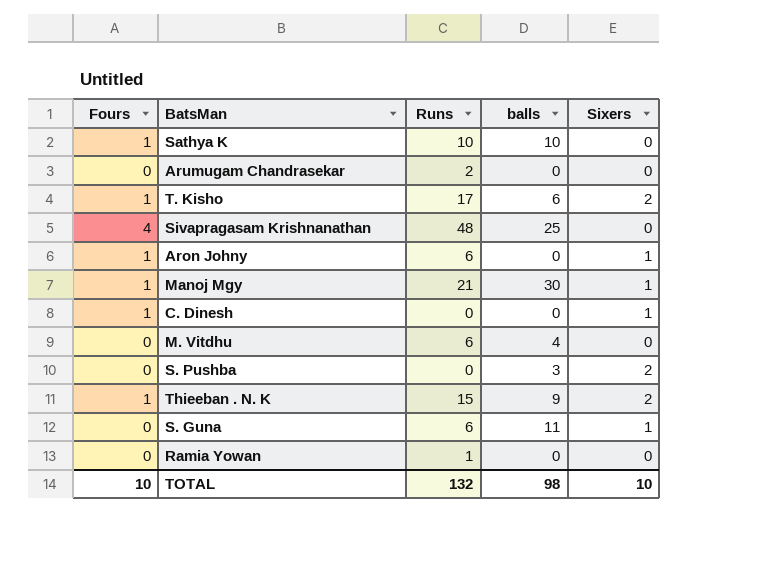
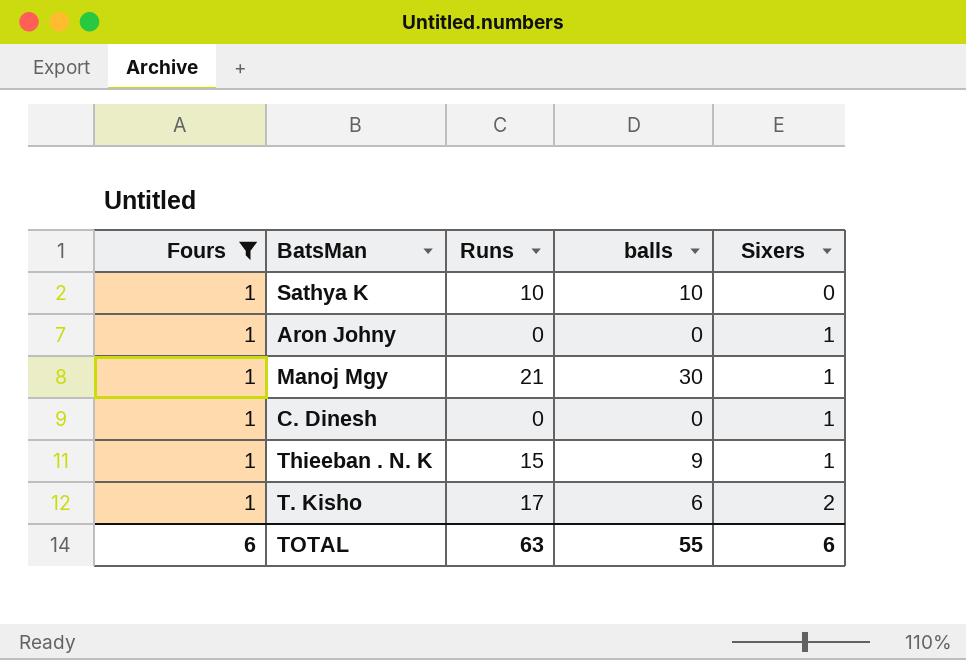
filter: none -> Fours = 1
row order: none -> Sixers ascending
Aron Johny | Runs: 6 -> 0
Thieeban . N. K | Sixers: 2 -> 1
TOTAL | Fours: 10 -> 6
TOTAL | Runs: 132 -> 63
TOTAL | balls: 98 -> 55
TOTAL | Sixers: 10 -> 6

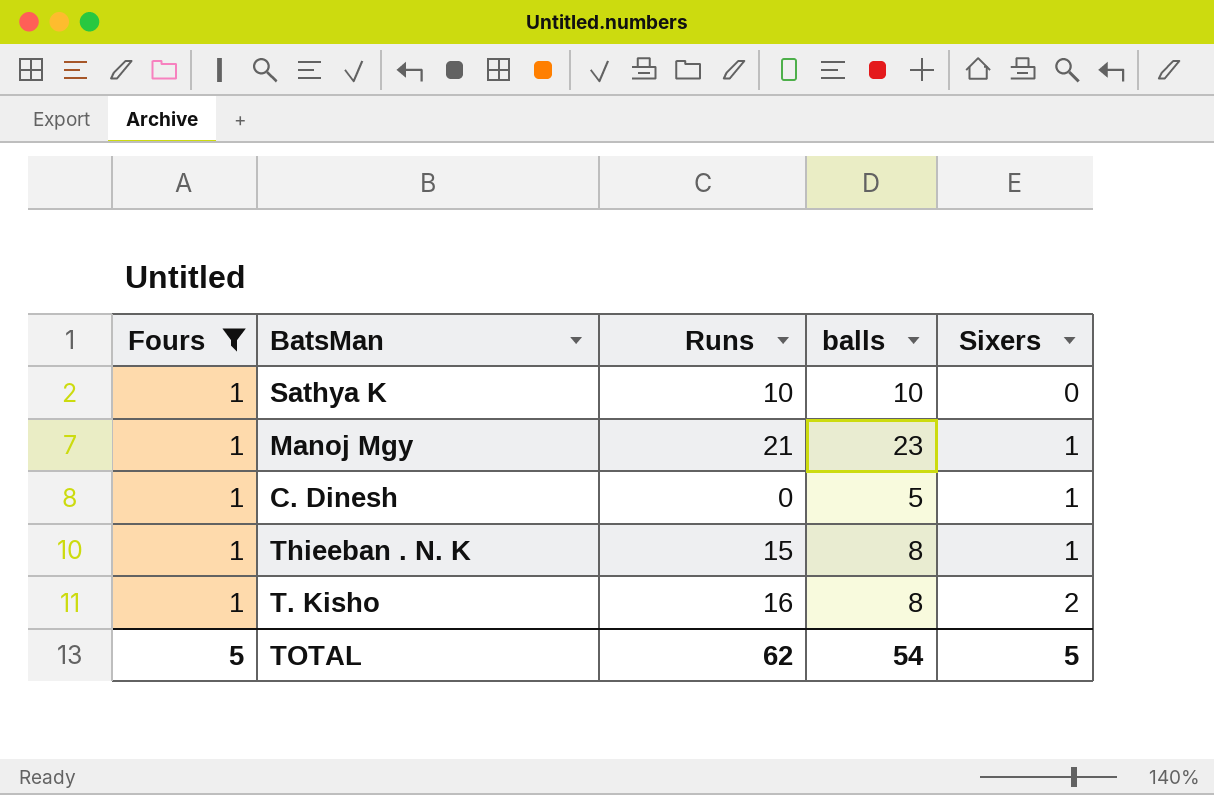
row Aron Johny: 1 | 0 | 0 | 1 -> none
Manoj Mgy | balls: 30 -> 23
C. Dinesh | balls: 0 -> 5
Thieeban . N. K | balls: 9 -> 8
T. Kisho | Runs: 17 -> 16
T. Kisho | balls: 6 -> 8
TOTAL | Fours: 6 -> 5
TOTAL | Runs: 63 -> 62
TOTAL | balls: 55 -> 54
TOTAL | Sixers: 6 -> 5

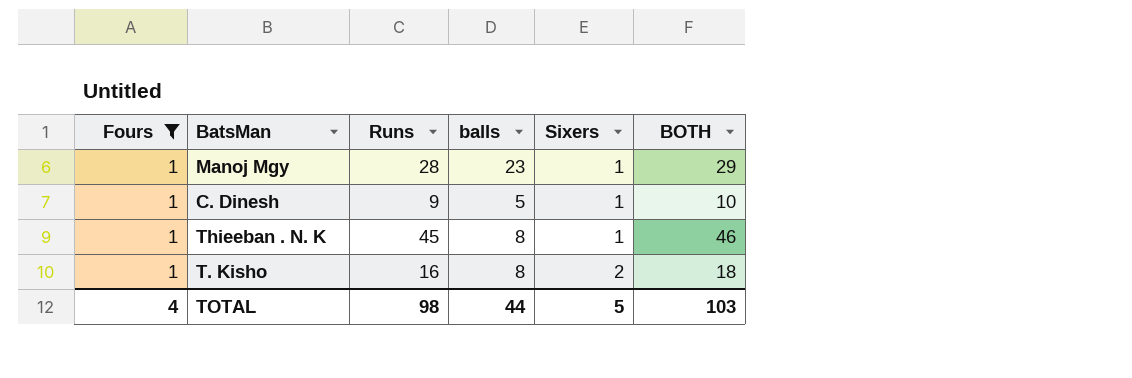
column BOTH | formula: none -> [Runs] + [Sixers]
row Sathya K: 1 | 10 | 10 | 0 -> none
Manoj Mgy | Runs: 21 -> 28
C. Dinesh | Runs: 0 -> 9
Thieeban . N. K | Runs: 15 -> 45
TOTAL | Fours: 5 -> 4
TOTAL | Runs: 62 -> 98
TOTAL | balls: 54 -> 44

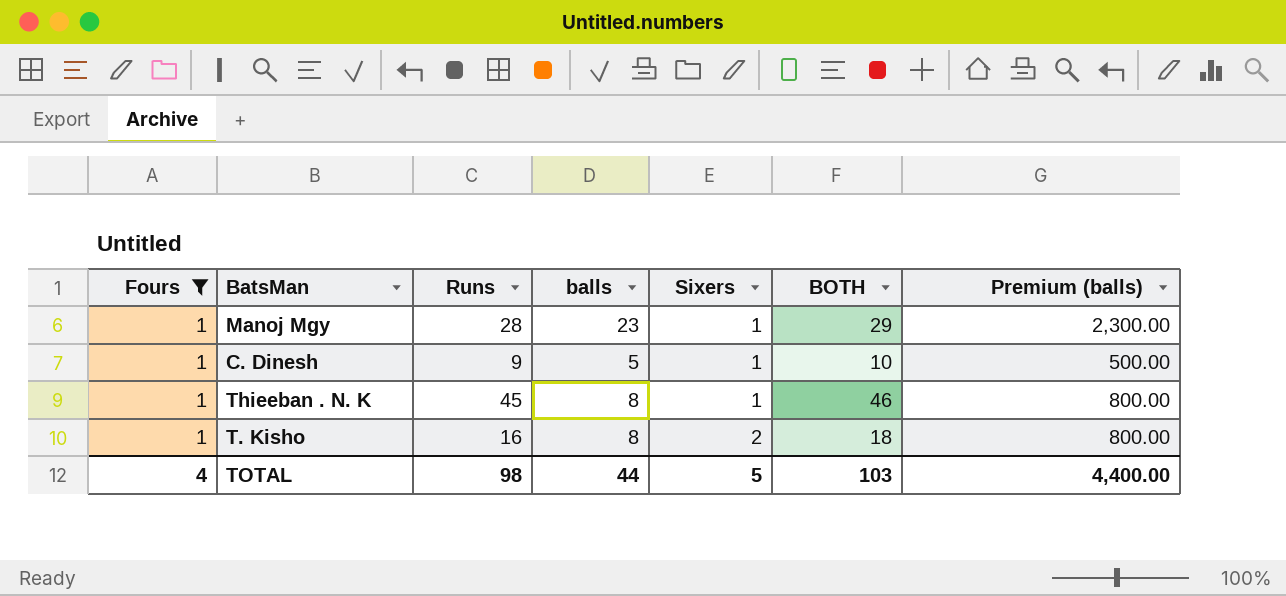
column Premium (balls) | formula: none -> [balls] * 100

